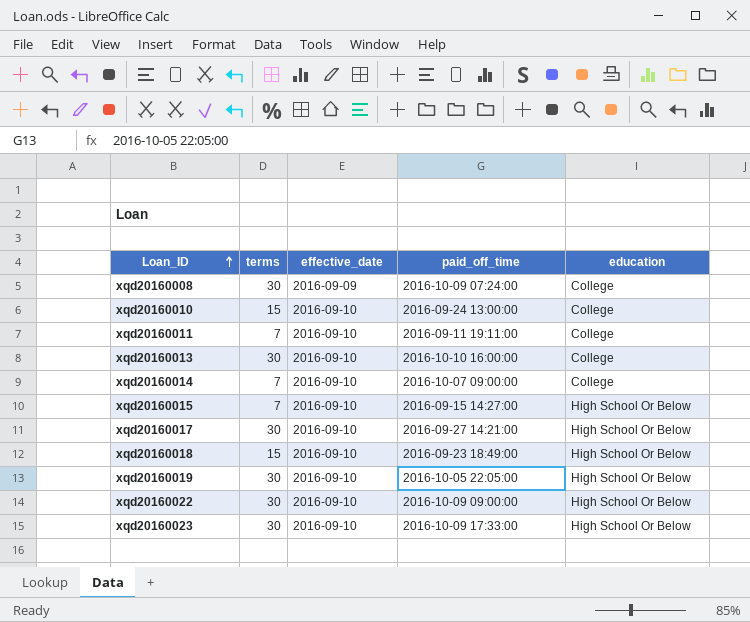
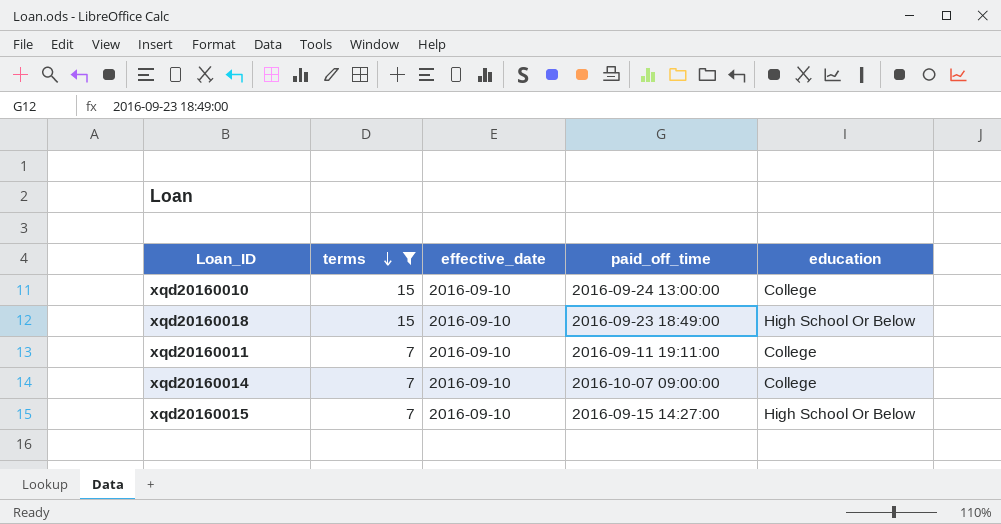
filter: none -> terms != 30
row order: Loan_ID ascending -> terms descending

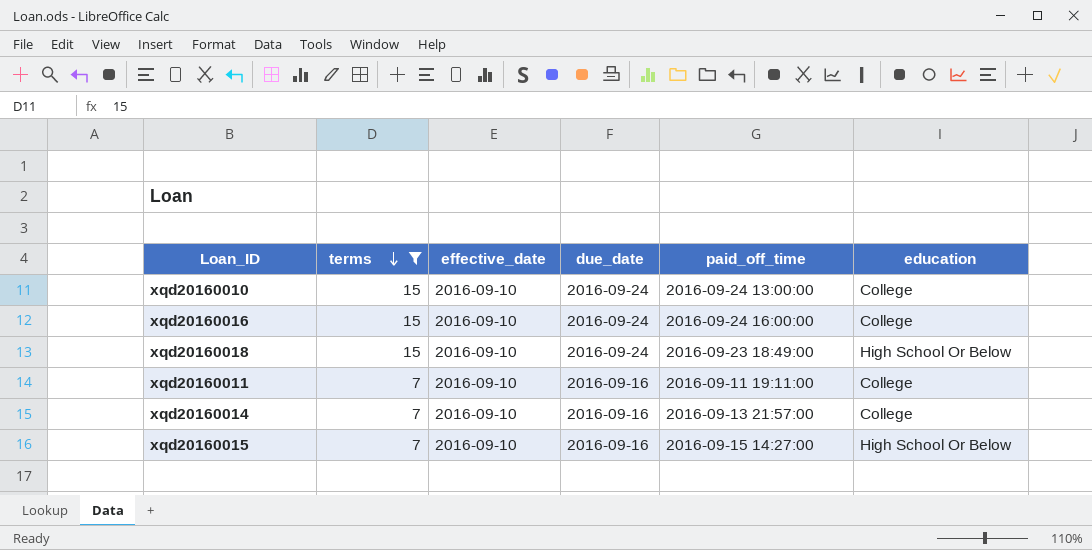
column due_date | position: none -> 4
row xqd20160016: none -> 15 | 2016-09-10 | 2016-09-24 | 2016-09-24 16:00:00 | College
xqd20160014 | paid_off_time: 2016-10-07 09:00:00 -> 2016-09-13 21:57:00

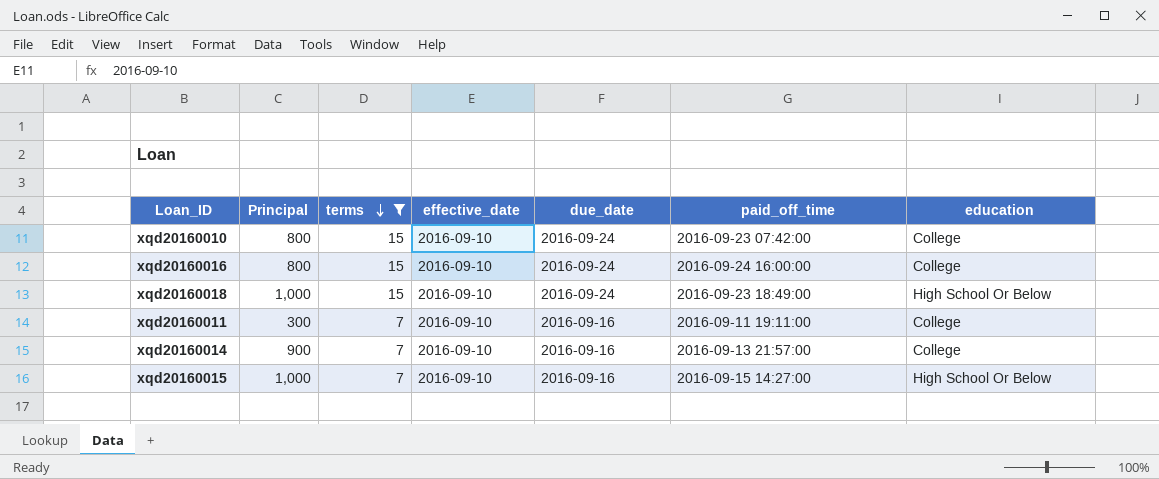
column Principal | position: none -> 2
xqd20160010 | paid_off_time: 2016-09-24 13:00:00 -> 2016-09-23 07:42:00

